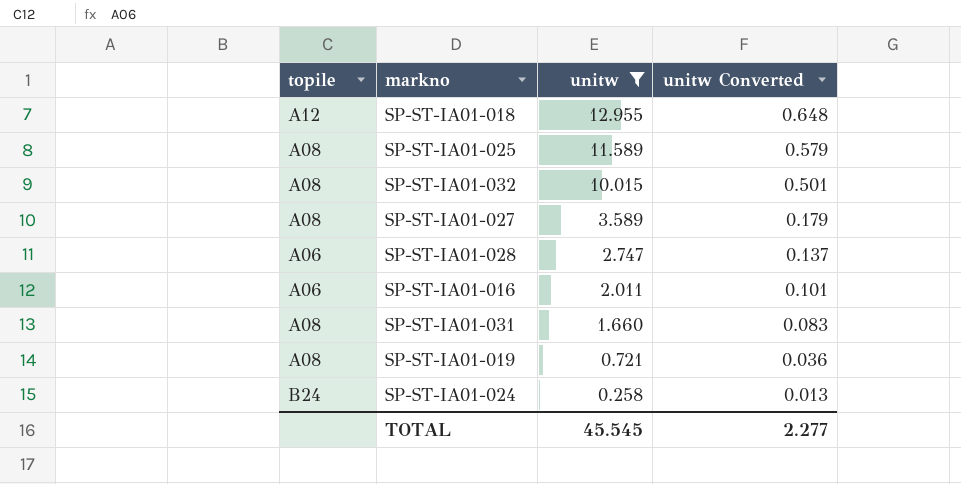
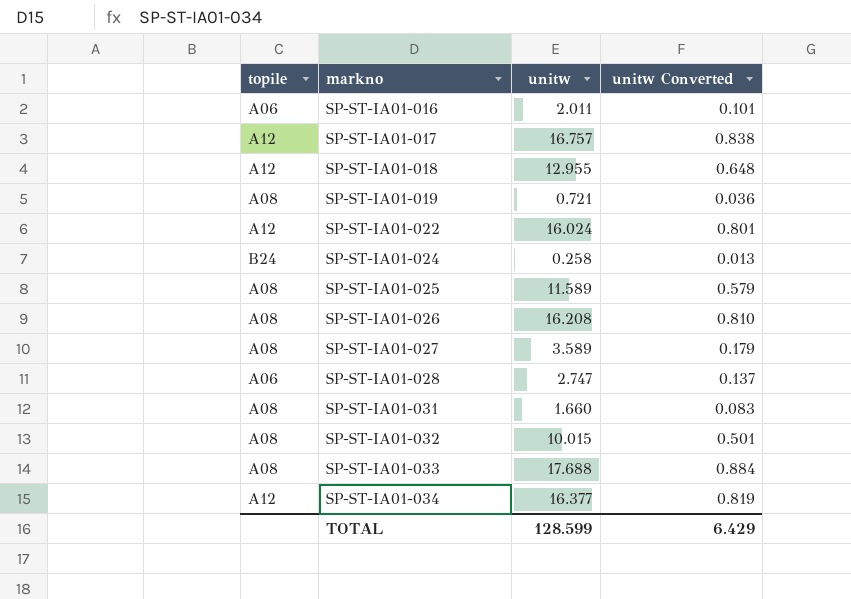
filter: unitw <= 12.955 -> none
row order: unitw descending -> markno ascending
TOTAL | unitw: 45.545 -> 128.599
TOTAL | unitw Converted: 2.277 -> 6.429

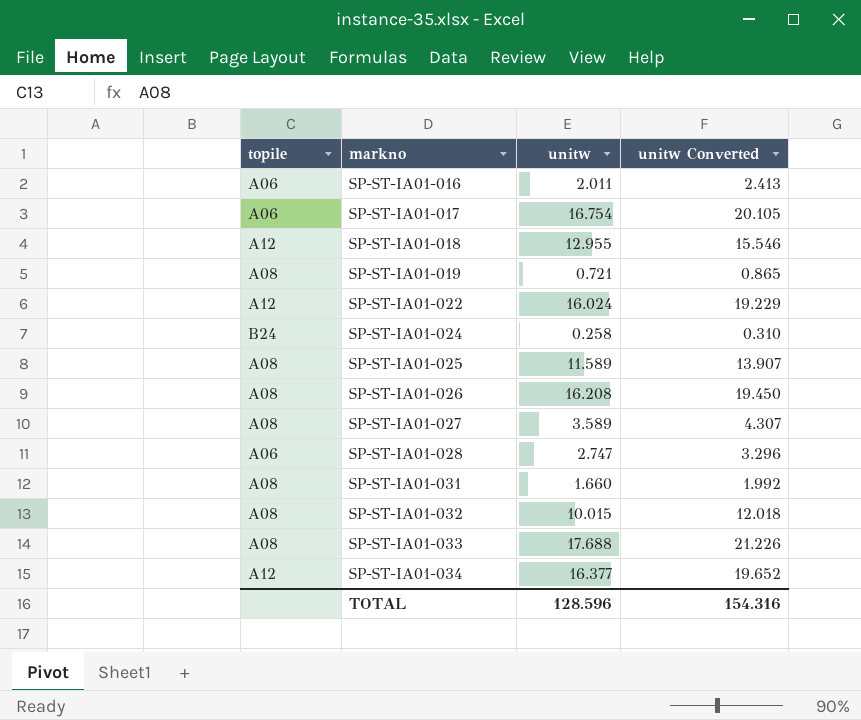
column unitw Converted | formula: [unitw] * 0.05 -> [unitw] * 1.2
SP-ST-IA01-017 | topile: A12 -> A06
SP-ST-IA01-017 | unitw: 16.757 -> 16.754
TOTAL | unitw: 128.599 -> 128.596
TOTAL | unitw Converted: 6.429 -> 154.316

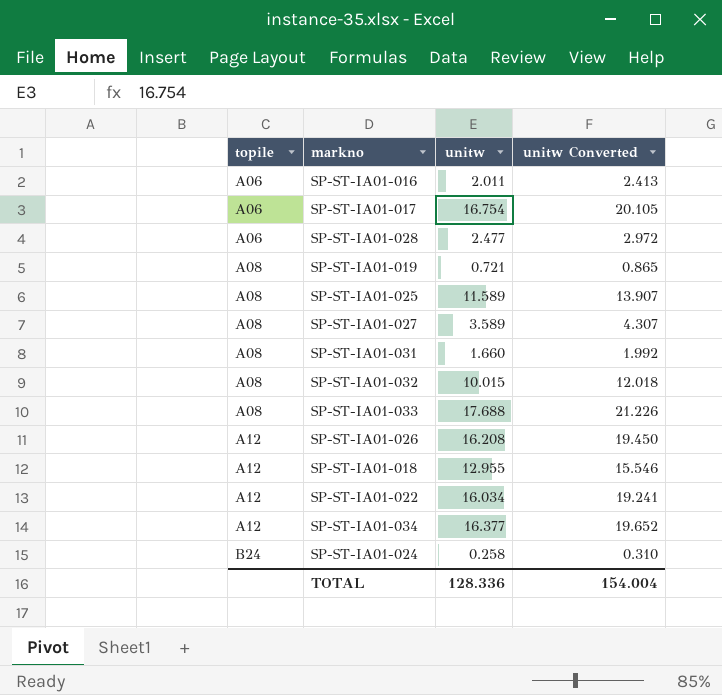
row order: markno ascending -> topile ascending
SP-ST-IA01-028 | unitw: 2.747 -> 2.477
SP-ST-IA01-028 | unitw Converted: 3.296 -> 2.972
SP-ST-IA01-026 | topile: A08 -> A12
SP-ST-IA01-022 | unitw: 16.024 -> 16.034
SP-ST-IA01-022 | unitw Converted: 19.229 -> 19.241
TOTAL | unitw: 128.596 -> 128.336
TOTAL | unitw Converted: 154.316 -> 154.004

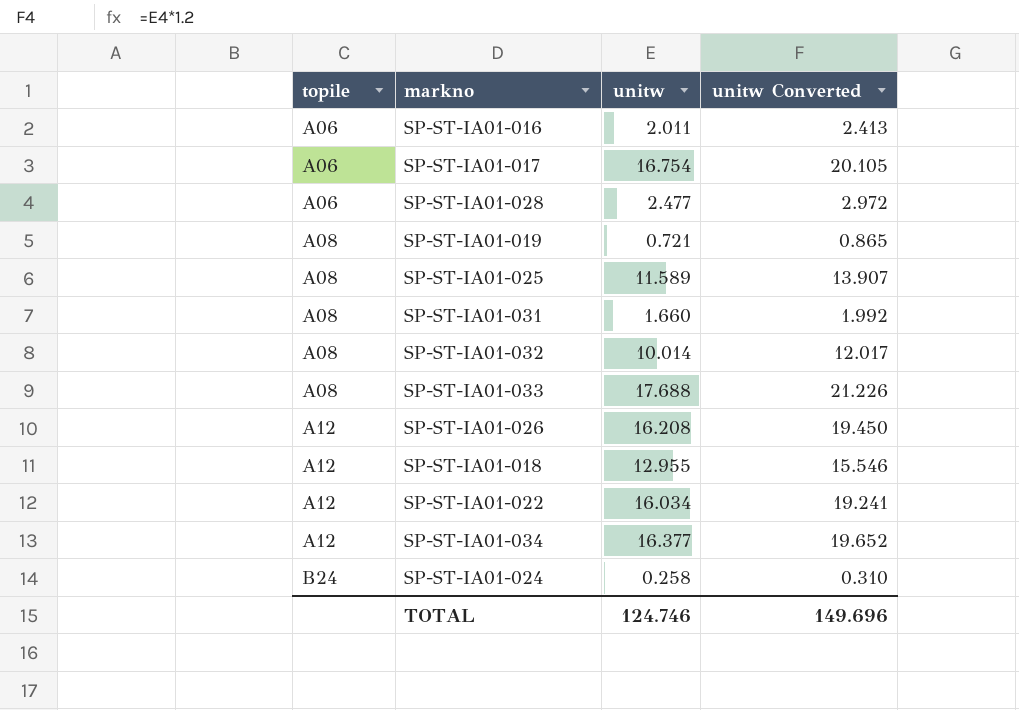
row SP-ST-IA01-027: A08 | 3.589 | 4.307 -> none
SP-ST-IA01-032 | unitw: 10.015 -> 10.014
SP-ST-IA01-032 | unitw Converted: 12.018 -> 12.017
TOTAL | unitw: 128.336 -> 124.746
TOTAL | unitw Converted: 154.004 -> 149.696

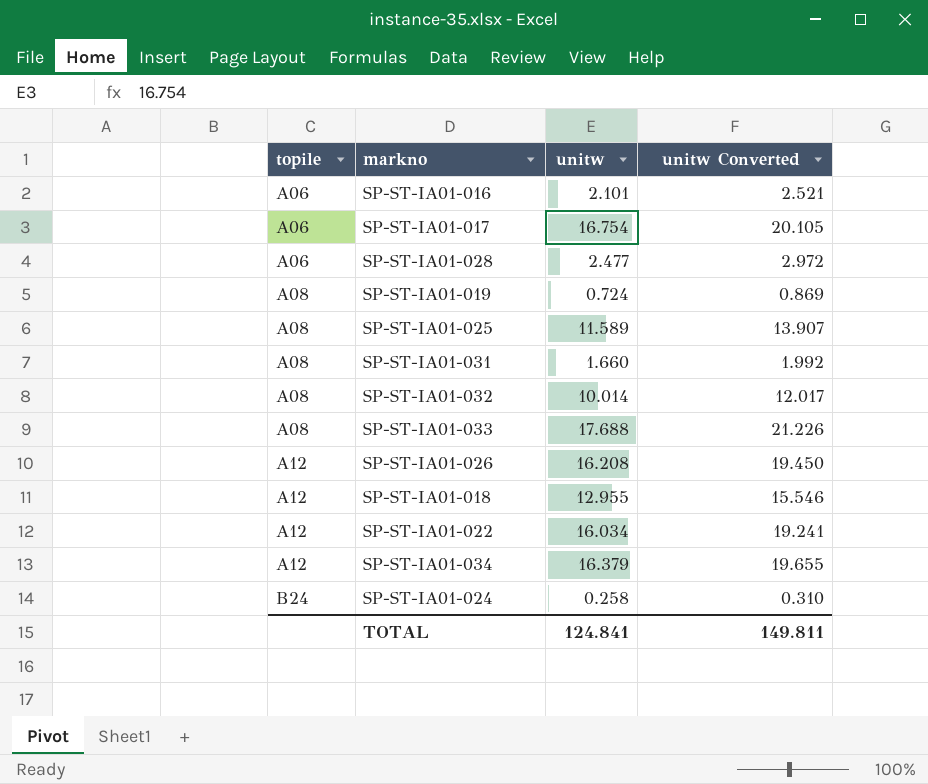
SP-ST-IA01-016 | unitw: 2.011 -> 2.101
SP-ST-IA01-016 | unitw Converted: 2.413 -> 2.521
SP-ST-IA01-019 | unitw: 0.721 -> 0.724
SP-ST-IA01-019 | unitw Converted: 0.865 -> 0.869
SP-ST-IA01-034 | unitw: 16.377 -> 16.379
SP-ST-IA01-034 | unitw Converted: 19.652 -> 19.655
TOTAL | unitw: 124.746 -> 124.841
TOTAL | unitw Converted: 149.696 -> 149.811

